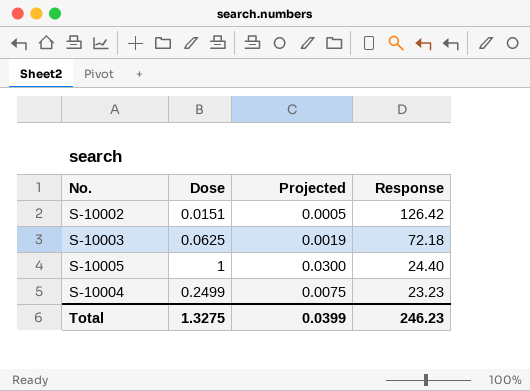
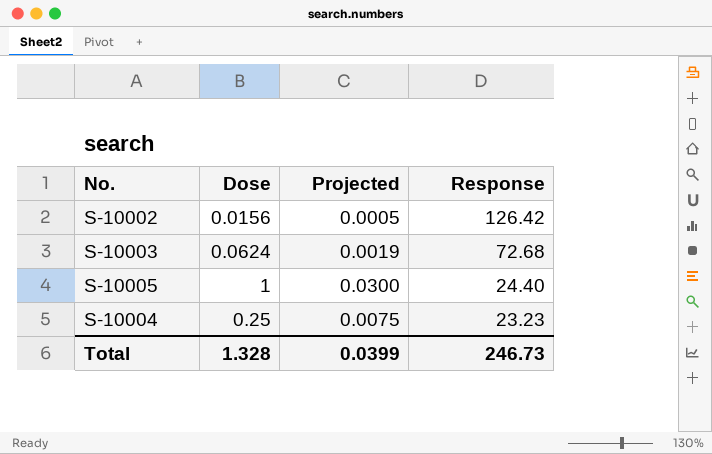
S-10002 | Dose: 0.0151 -> 0.0156
S-10003 | Dose: 0.0625 -> 0.0624
S-10003 | Response: 72.18 -> 72.68
S-10004 | Dose: 0.2499 -> 0.25
Total | Dose: 1.3275 -> 1.328
Total | Response: 246.23 -> 246.73

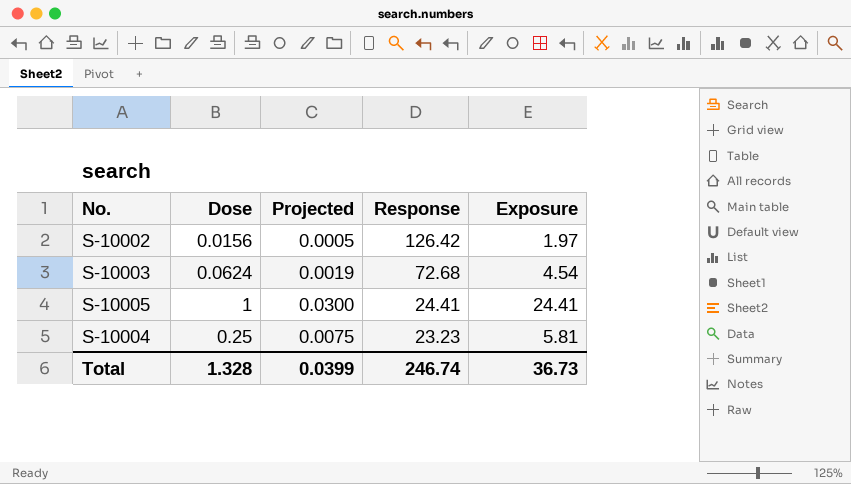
column Exposure | formula: none -> [Dose] * [Response]
S-10005 | Response: 24.40 -> 24.41
Total | Response: 246.73 -> 246.74

